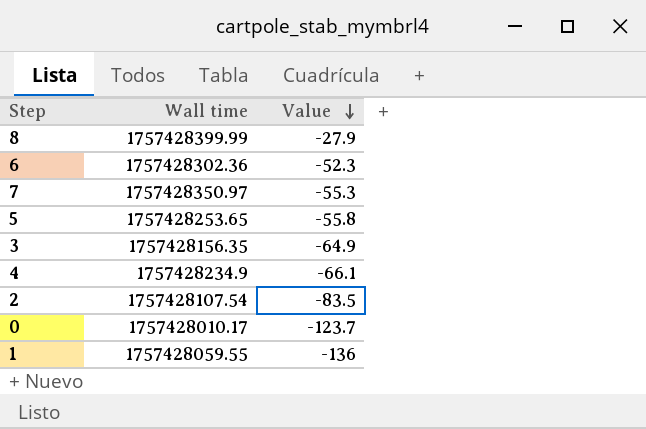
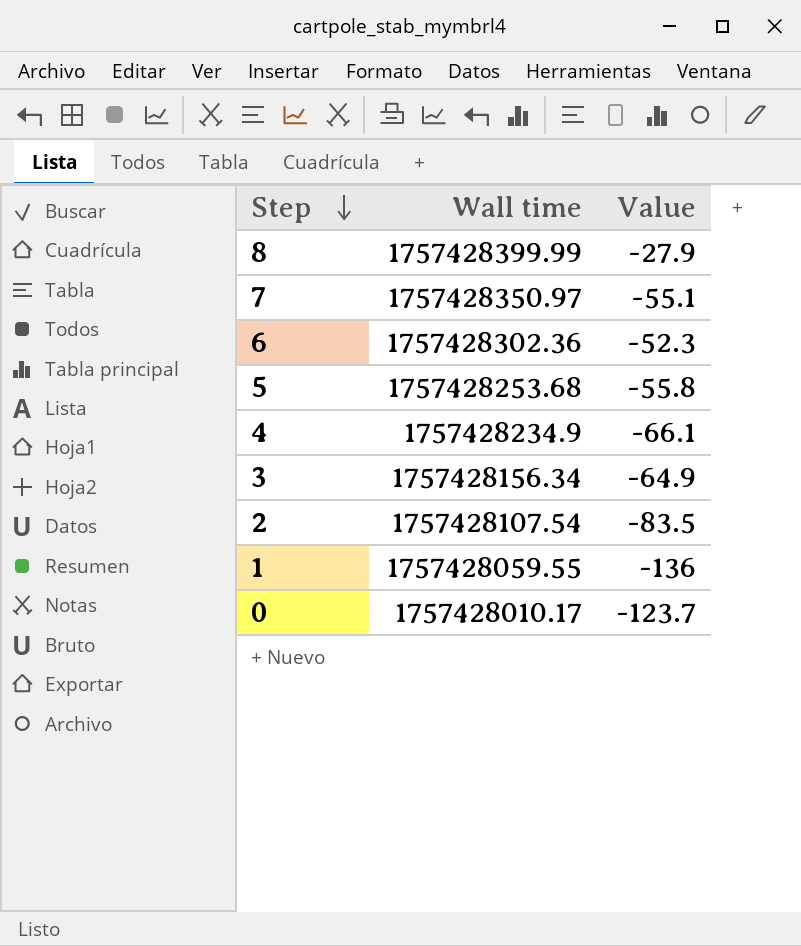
row order: Value descending -> Step descending
7 | Value: -55.3 -> -55.1
5 | Wall time: 1757428253.65 -> 1757428253.68
3 | Wall time: 1757428156.35 -> 1757428156.34

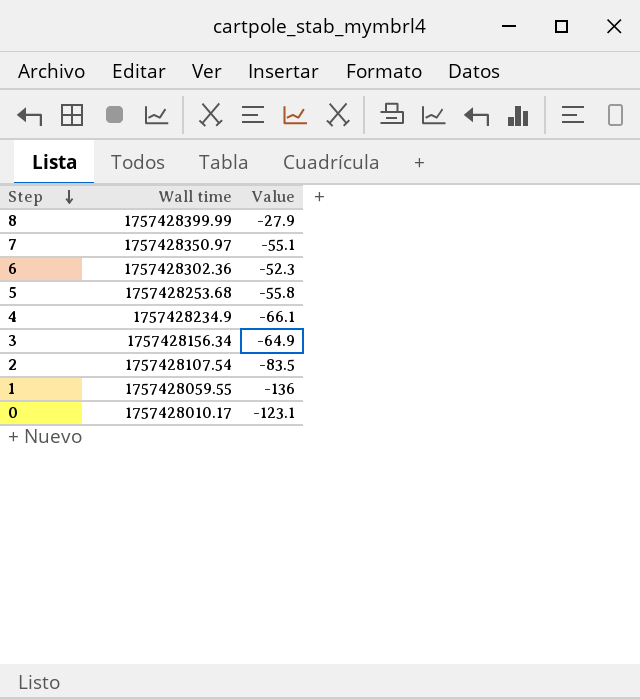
0 | Value: -123.7 -> -123.1

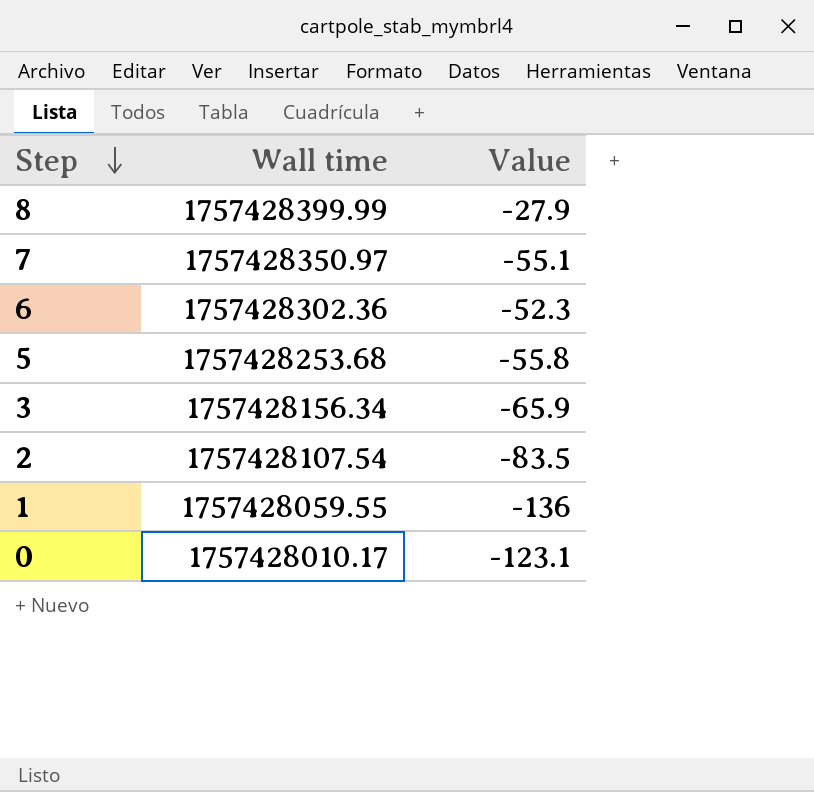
row 4: 1757428234.9 | -66.1 -> none
3 | Value: -64.9 -> -65.9

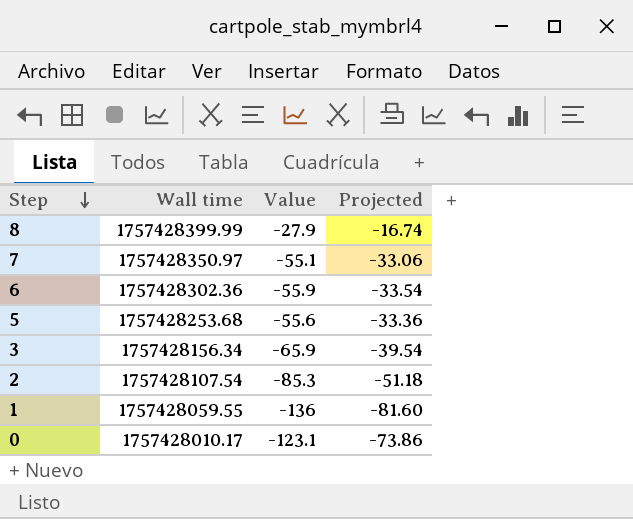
column Projected | formula: none -> [Value] * 0.6
6 | Value: -52.3 -> -55.9
5 | Value: -55.8 -> -55.6
2 | Value: -83.5 -> -85.3

